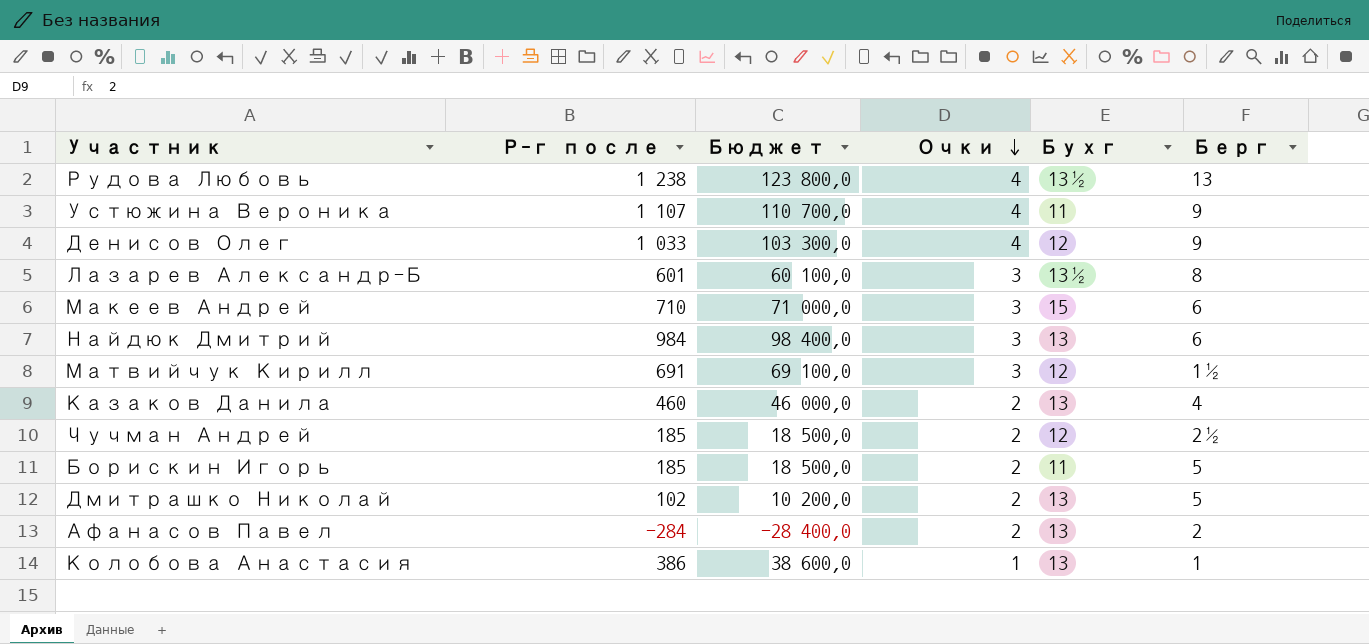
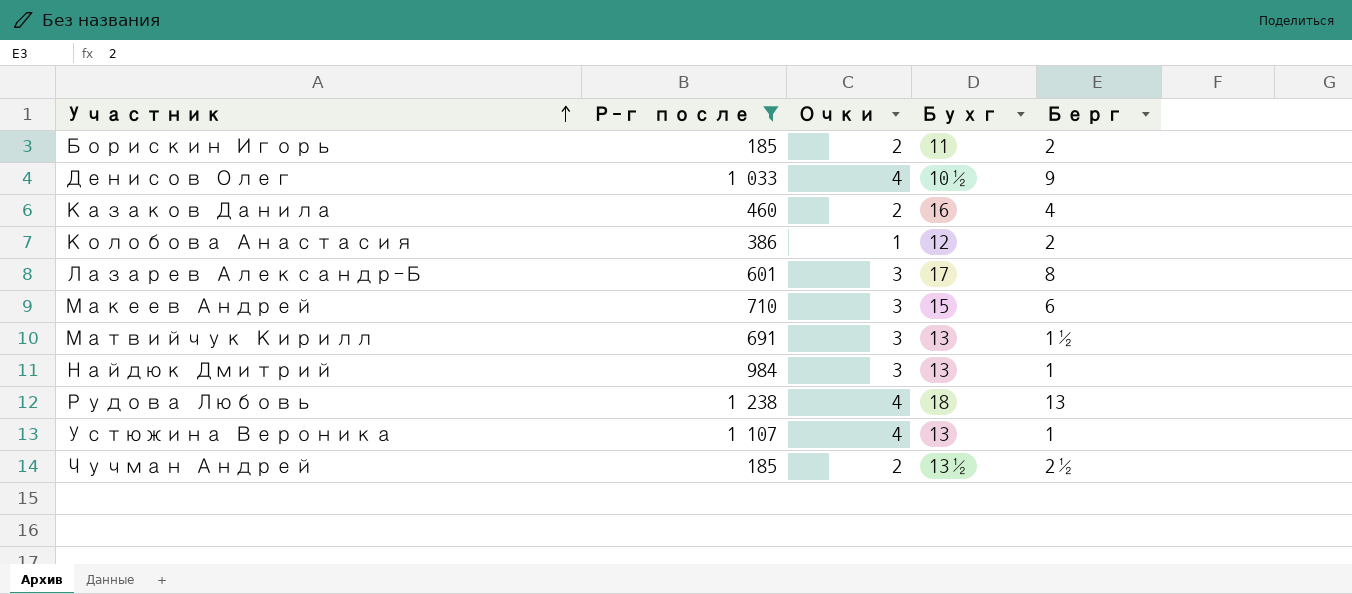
filter: none -> Р-г после >= 185
row order: Очки descending -> Участник ascending
column Бюджет | formula: [Р-г после] * 100 -> none
Борискин Игорь | Берг: 5 -> 2
Денисов Олег | Бухг: 12 -> 10½
Казаков Данила | Бухг: 13 -> 16
Колобова Анастасия | Бухг: 13 -> 12
Колобова Анастасия | Берг: 1 -> 2
Лазарев Александр-Б | Бухг: 13½ -> 17
Матвийчук Кирилл | Бухг: 12 -> 13
Найдюк Дмитрий | Берг: 6 -> 1
Рудова Любовь | Бухг: 13½ -> 18
Устюжина Вероника | Бухг: 11 -> 13
Устюжина Вероника | Берг: 9 -> 1
Чучман Андрей | Бухг: 12 -> 13½

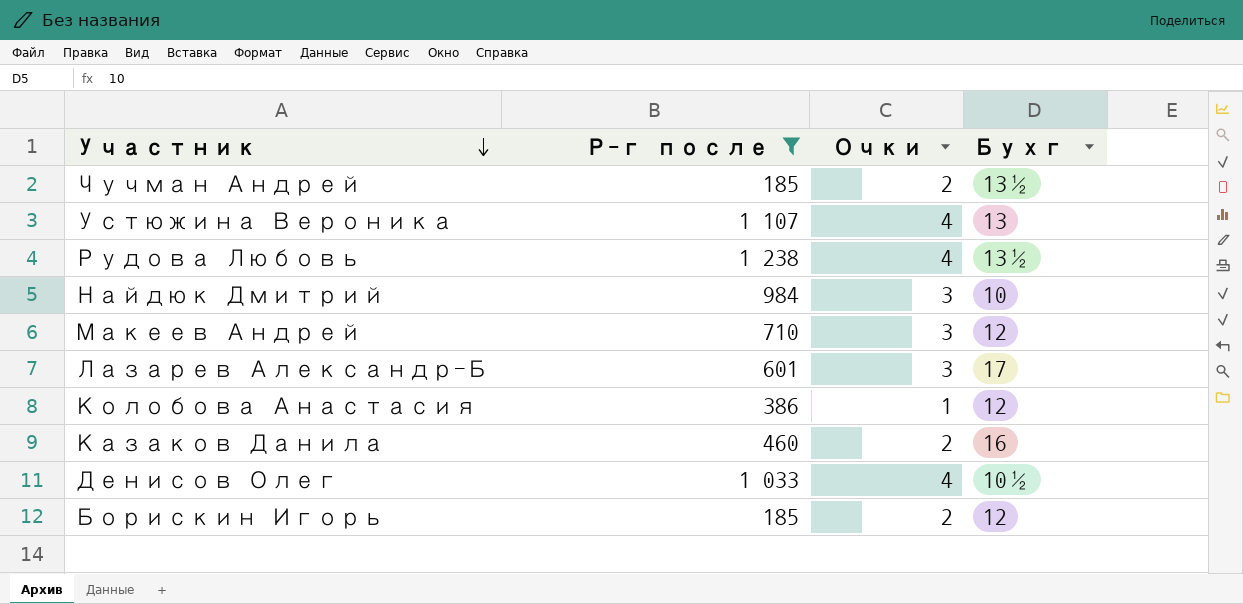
row order: Участник ascending -> Участник descending
column Берг | position: 5 -> none
row Матвийчук Кирилл: 691 | 3 | 13 | 1½ -> none
Рудова Любовь | Бухг: 18 -> 13½
Найдюк Дмитрий | Бухг: 13 -> 10
Макеев Андрей | Бухг: 15 -> 12
Борискин Игорь | Бухг: 11 -> 12

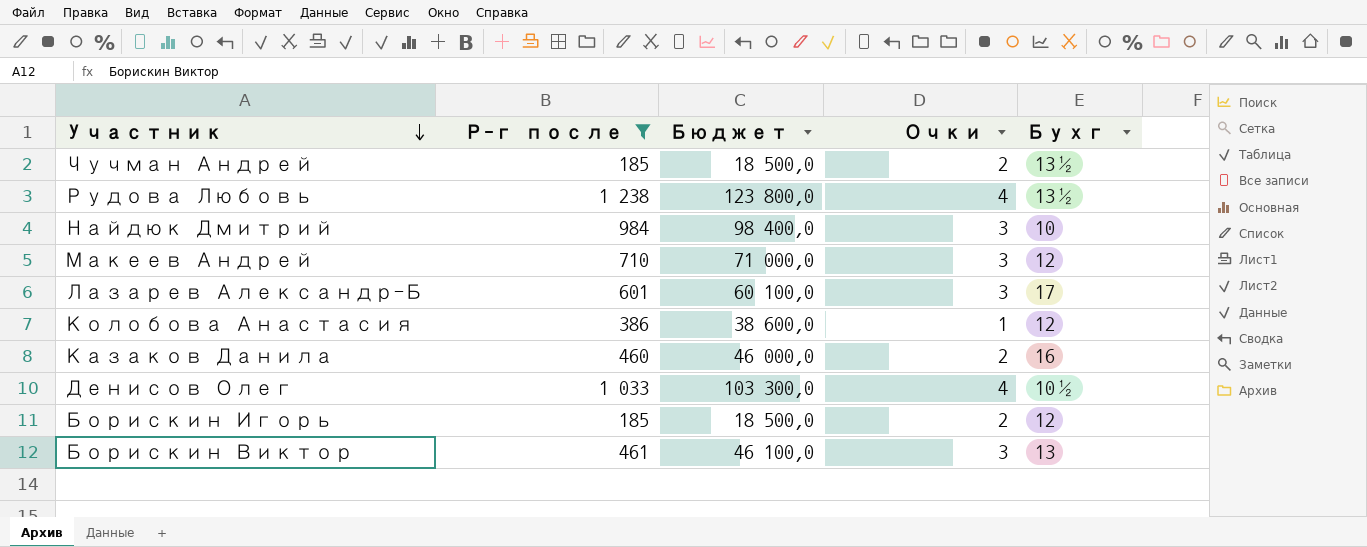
column Бюджет | formula: none -> [Р-г после] * 100
row Устюжина Вероника: 1 107 | 4 | 13 -> none
row Борискин Виктор: none -> 461 | 46 100,0 | 3 | 13

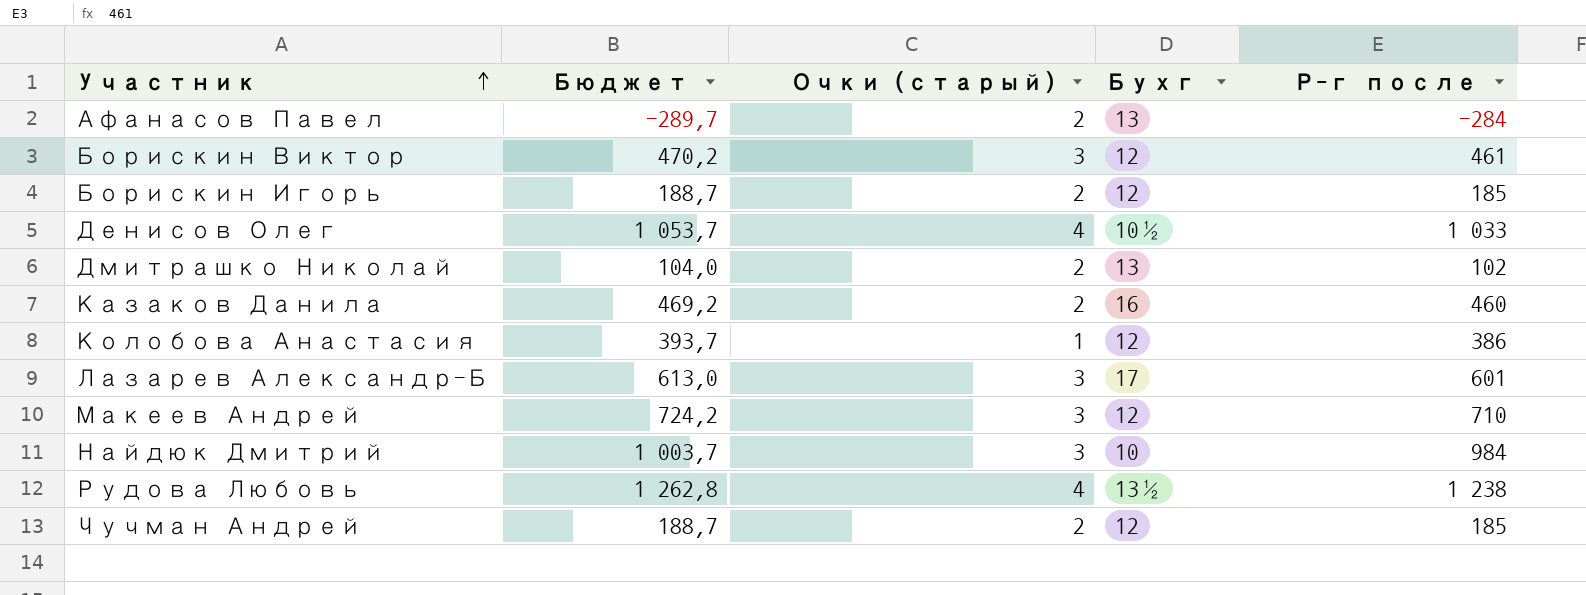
filter: Р-г после >= 185 -> none
row order: Участник descending -> Участник ascending
column Бюджет | formula: [Р-г после] * 100 -> [Р-г после] * 1,02
column name: Очки -> Очки (старый)
column Р-г после | position: 2 -> 5
Борискин Виктор | Бухг: 13 -> 12
Чучман Андрей | Бухг: 13½ -> 12

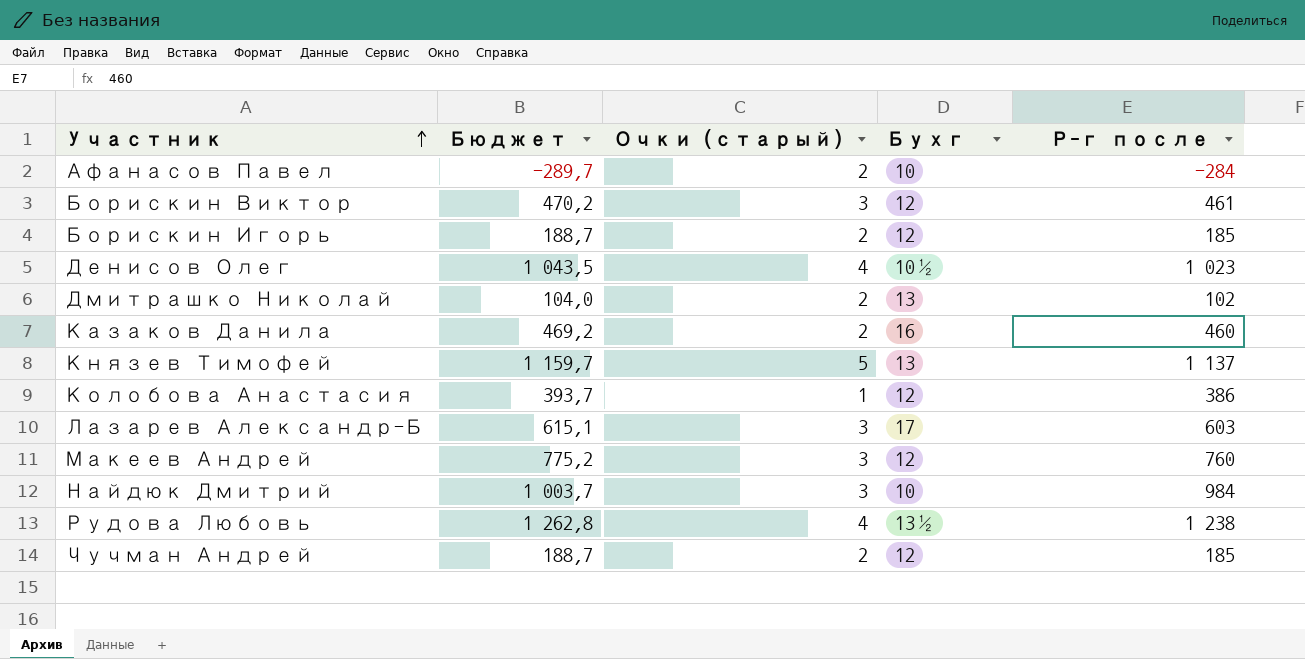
Афанасов Павел | Бухг: 13 -> 10
Денисов Олег | Бюджет: 1 053,7 -> 1 043,5
Денисов Олег | Р-г после: 1 033 -> 1 023
row Князев Тимофей: none -> 1 159,7 | 5 | 13 | 1 137
Лазарев Александр-Б | Бюджет: 613,0 -> 615,1
Лазарев Александр-Б | Р-г после: 601 -> 603
Макеев Андрей | Бюджет: 724,2 -> 775,2
Макеев Андрей | Р-г после: 710 -> 760

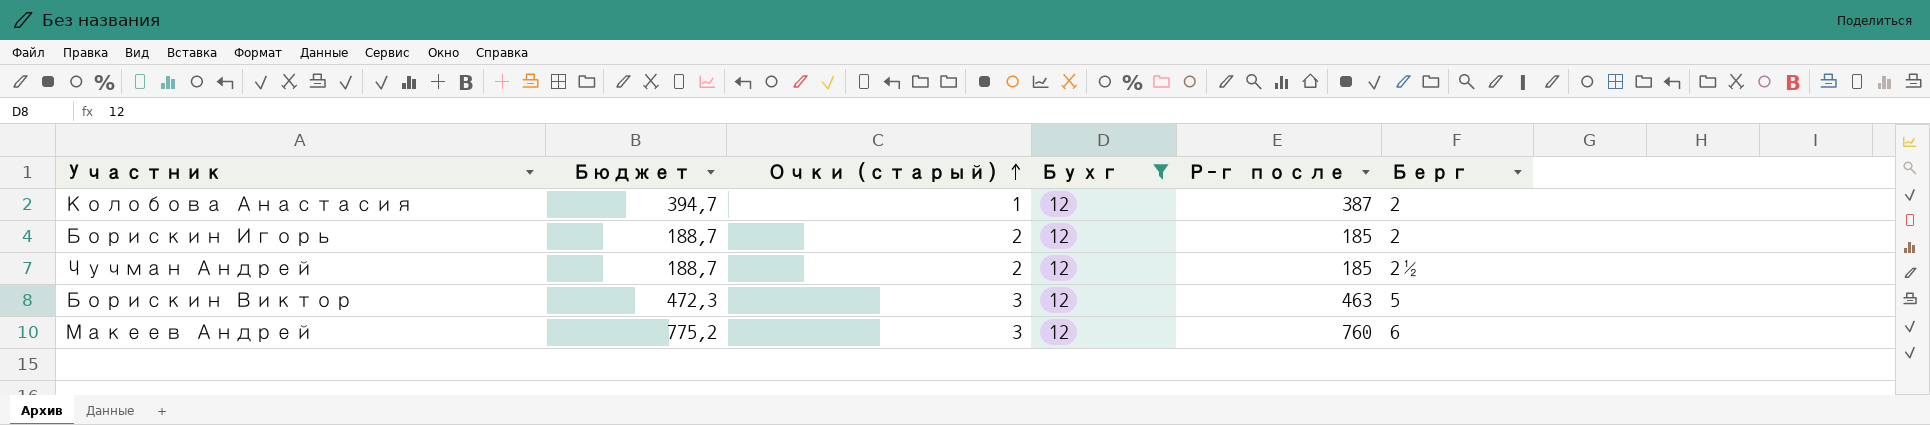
filter: none -> Бухг = 12
row order: Участник ascending -> Очки (старый) ascending
column Берг | position: none -> 6
Колобова Анастасия | Бюджет: 393,7 -> 394,7
Колобова Анастасия | Р-г после: 386 -> 387
Борискин Виктор | Бюджет: 470,2 -> 472,3
Борискин Виктор | Р-г после: 461 -> 463

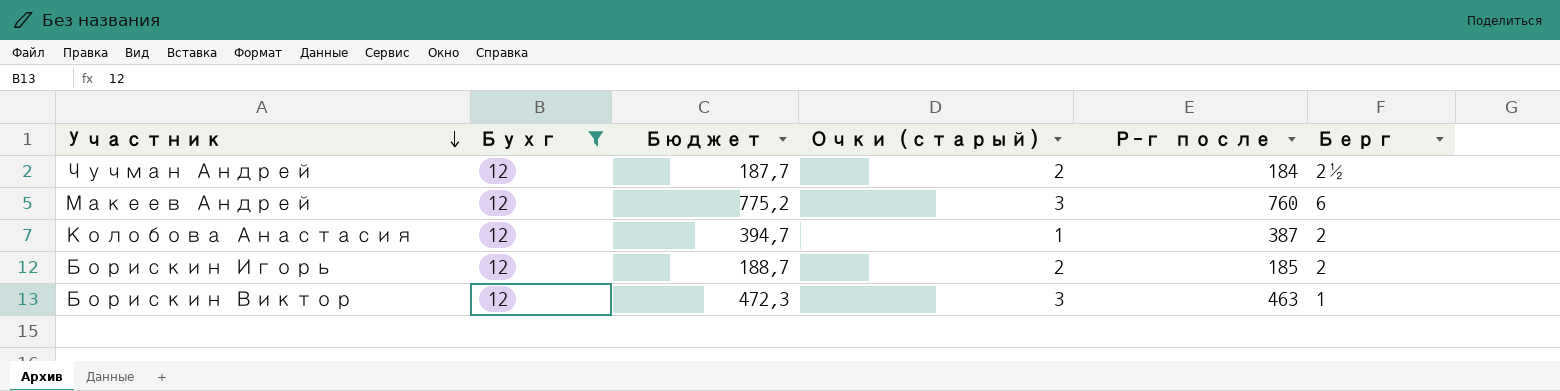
row order: Очки (старый) ascending -> Участник descending
column Бухг | position: 4 -> 2
Чучман Андрей | Бюджет: 188,7 -> 187,7
Чучман Андрей | Р-г после: 185 -> 184
Борискин Виктор | Берг: 5 -> 1

